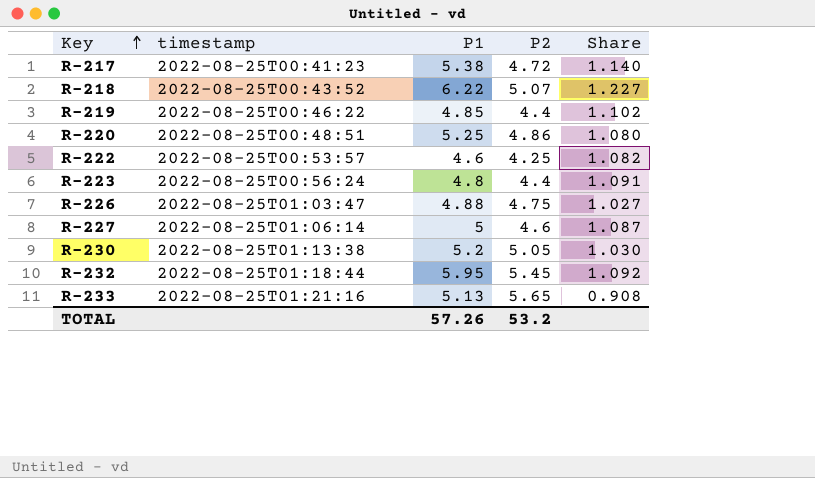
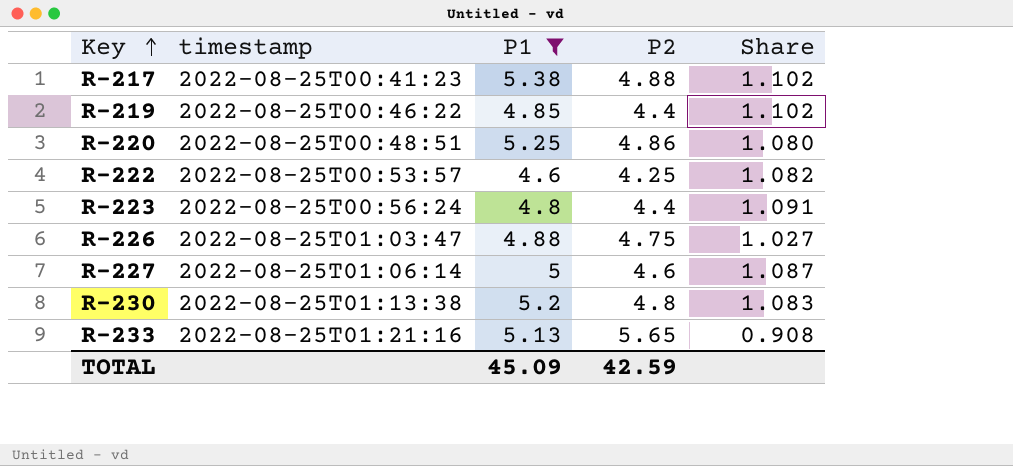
filter: none -> P1 <= 5.38
R-217 | P2: 4.72 -> 4.88
R-217 | Share: 1.140 -> 1.102
R-230 | P2: 5.05 -> 4.8
R-230 | Share: 1.030 -> 1.083
TOTAL | P1: 57.26 -> 45.09
TOTAL | P2: 53.2 -> 42.59

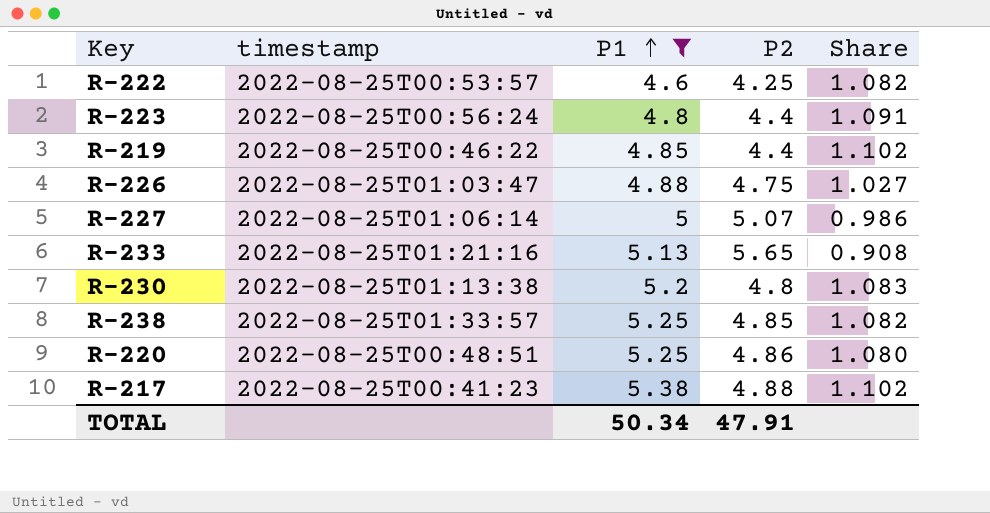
row order: Key ascending -> P1 ascending
R-227 | P2: 4.6 -> 5.07
R-227 | Share: 1.087 -> 0.986
row R-238: none -> 2022-08-25T01:33:57 | 5.25 | 4.85 | 1.082
TOTAL | P1: 45.09 -> 50.34
TOTAL | P2: 42.59 -> 47.91

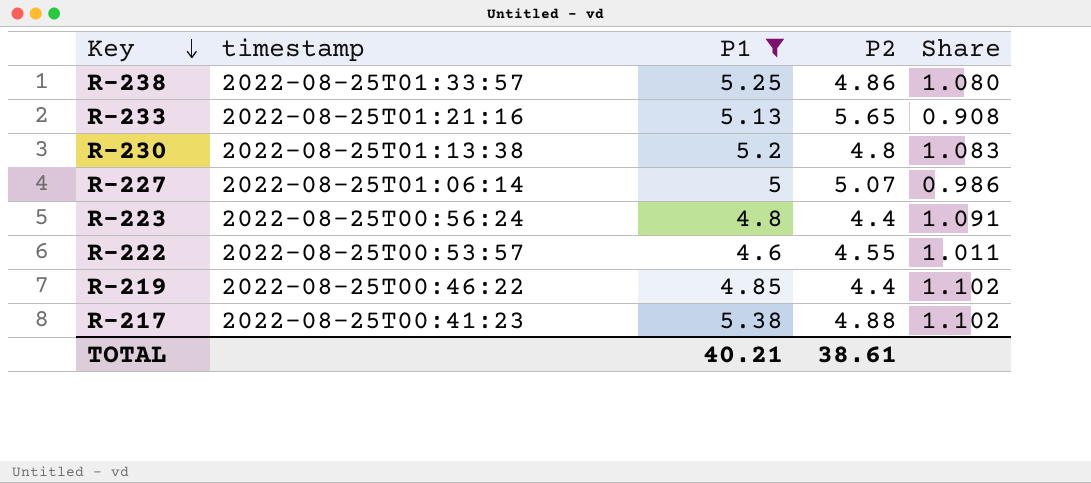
row order: P1 ascending -> Key descending
row R-226: 2022-08-25T01:03:47 | 4.88 | 4.75 | 1.027 -> none
row R-220: 2022-08-25T00:48:51 | 5.25 | 4.86 | 1.080 -> none
R-238 | P2: 4.85 -> 4.86
R-238 | Share: 1.082 -> 1.080
R-222 | P2: 4.25 -> 4.55
R-222 | Share: 1.082 -> 1.011
TOTAL | P1: 50.34 -> 40.21
TOTAL | P2: 47.91 -> 38.61

